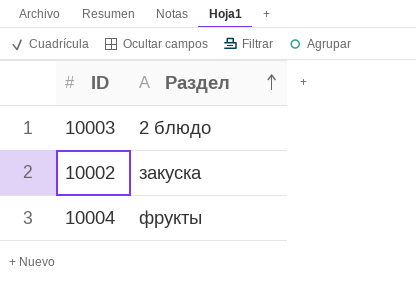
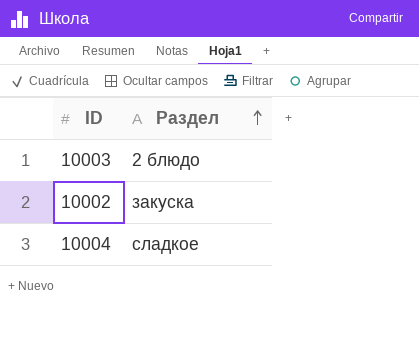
10004 | Раздел: фрукты -> сладкое

